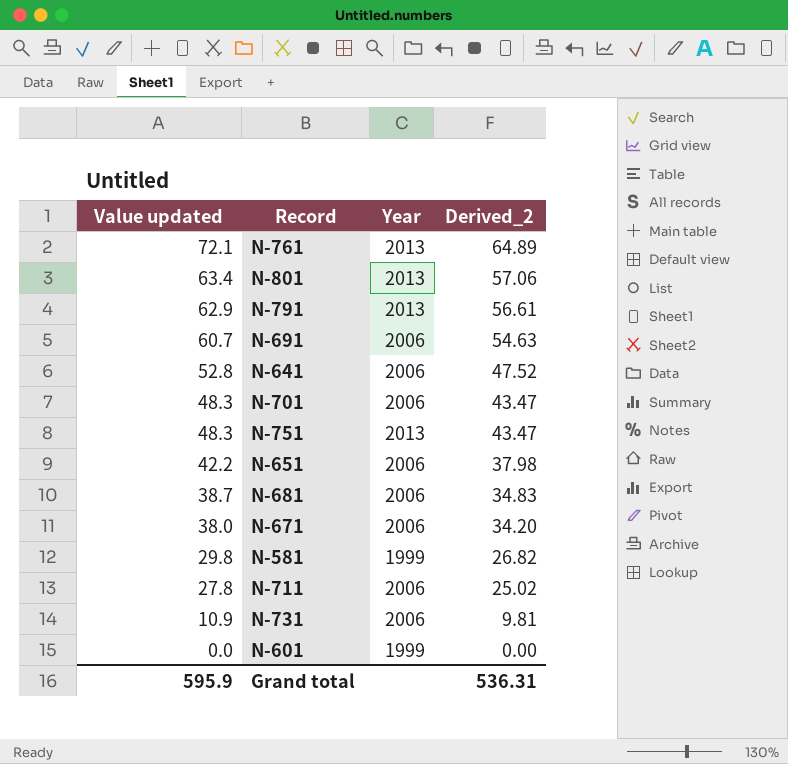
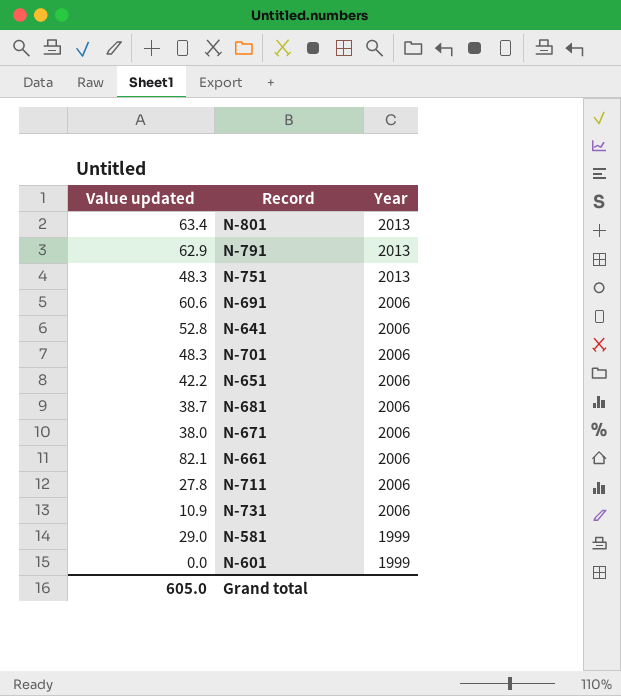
row order: Value updated descending -> Year descending
column Derived_2 | formula: [Value updated] * 0.9 -> none
row N-761: 72.1 | 2013 | 64.89 -> none
N-691 | Value updated: 60.7 -> 60.6
row N-661: none -> 82.1 | 2006
N-581 | Value updated: 29.8 -> 29.0
Grand total | Value updated: 595.9 -> 605.0

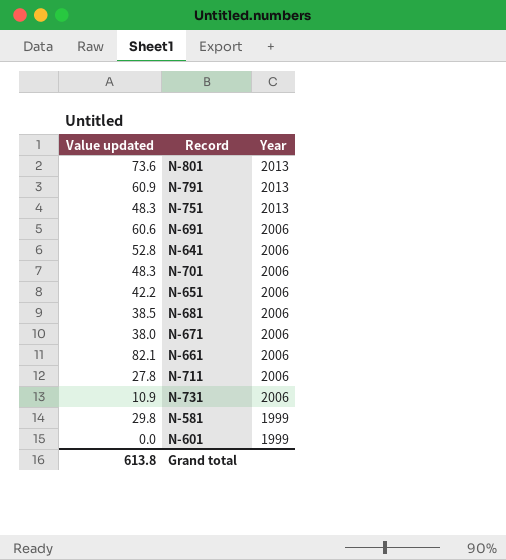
N-801 | Value updated: 63.4 -> 73.6
N-791 | Value updated: 62.9 -> 60.9
N-681 | Value updated: 38.7 -> 38.5
N-581 | Value updated: 29.0 -> 29.8
Grand total | Value updated: 605.0 -> 613.8

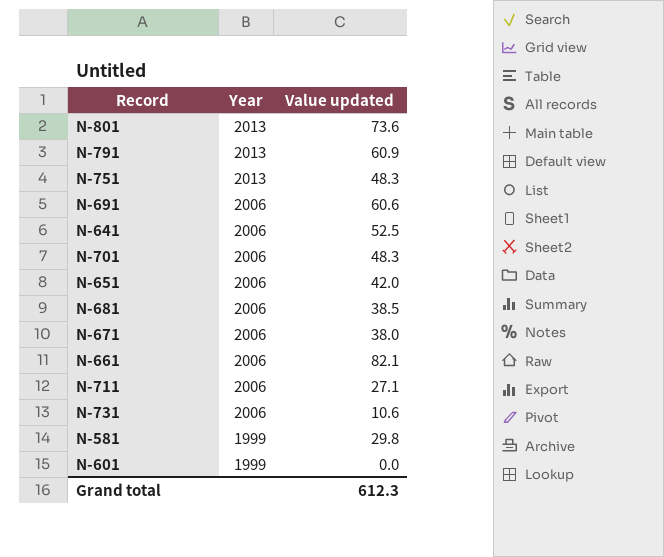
column Value updated | position: 1 -> 3
N-641 | Value updated: 52.8 -> 52.5
N-651 | Value updated: 42.2 -> 42.0
N-711 | Value updated: 27.8 -> 27.1
N-731 | Value updated: 10.9 -> 10.6
Grand total | Value updated: 613.8 -> 612.3

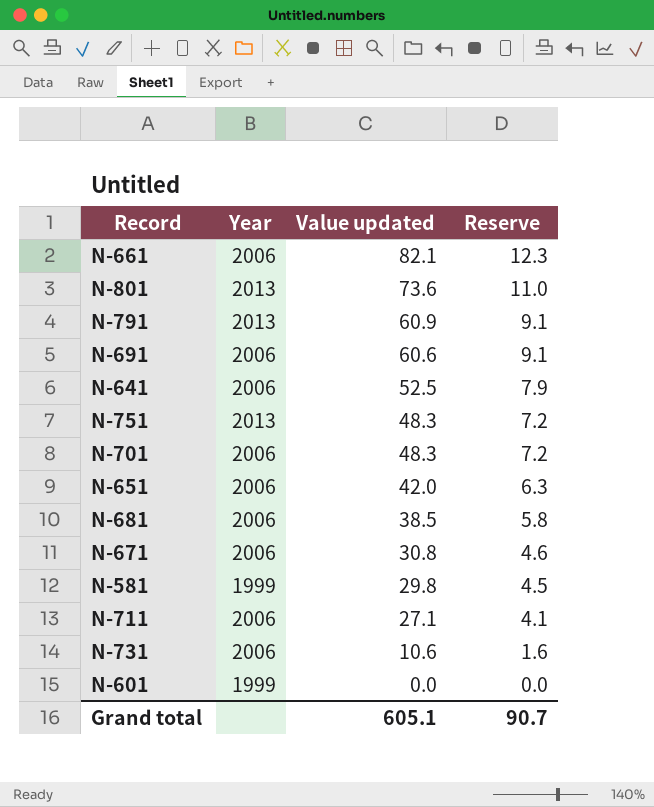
row order: Year descending -> Value updated descending
column Reserve | formula: none -> [Value updated] * 0.15
N-671 | Value updated: 38.0 -> 30.8
Grand total | Value updated: 612.3 -> 605.1

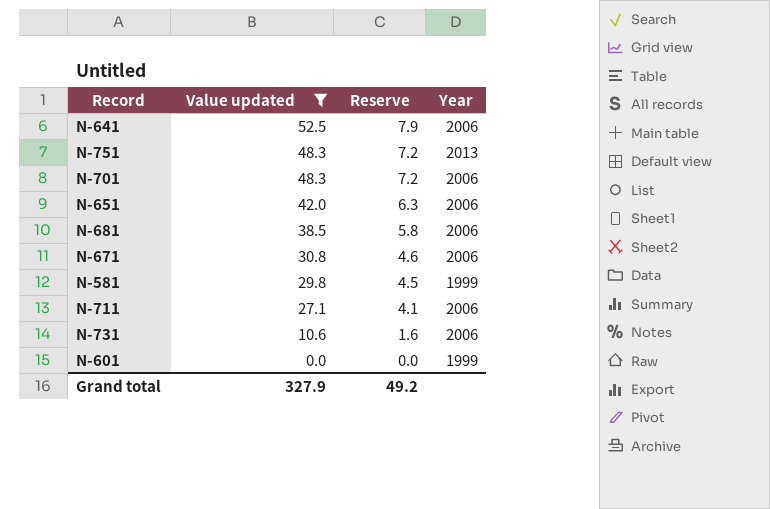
filter: none -> Value updated <= 52.5
column Year | position: 2 -> 4
Grand total | Value updated: 605.1 -> 327.9
Grand total | Reserve: 90.7 -> 49.2

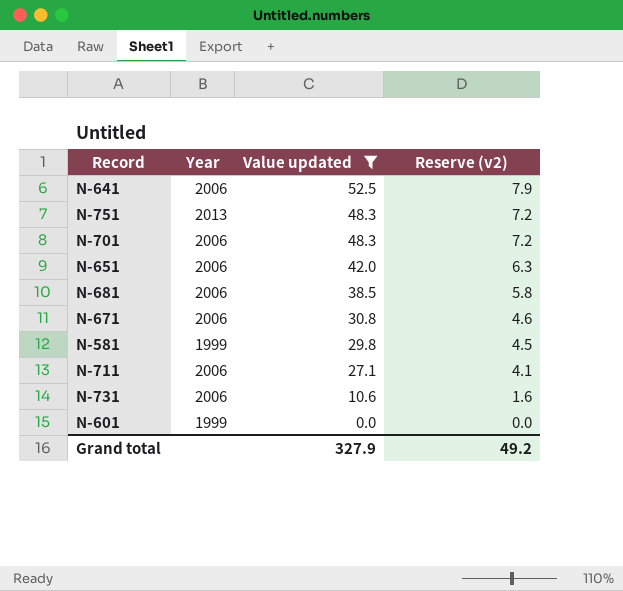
column Year | position: 4 -> 2
column name: Reserve -> Reserve (v2)

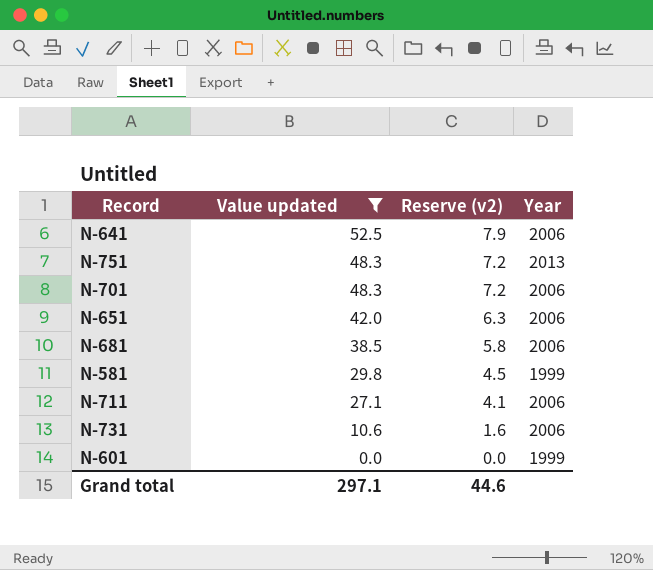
column Year | position: 2 -> 4
row N-671: 2006 | 30.8 | 4.6 -> none
Grand total | Value updated: 327.9 -> 297.1
Grand total | Reserve (v2): 49.2 -> 44.6

